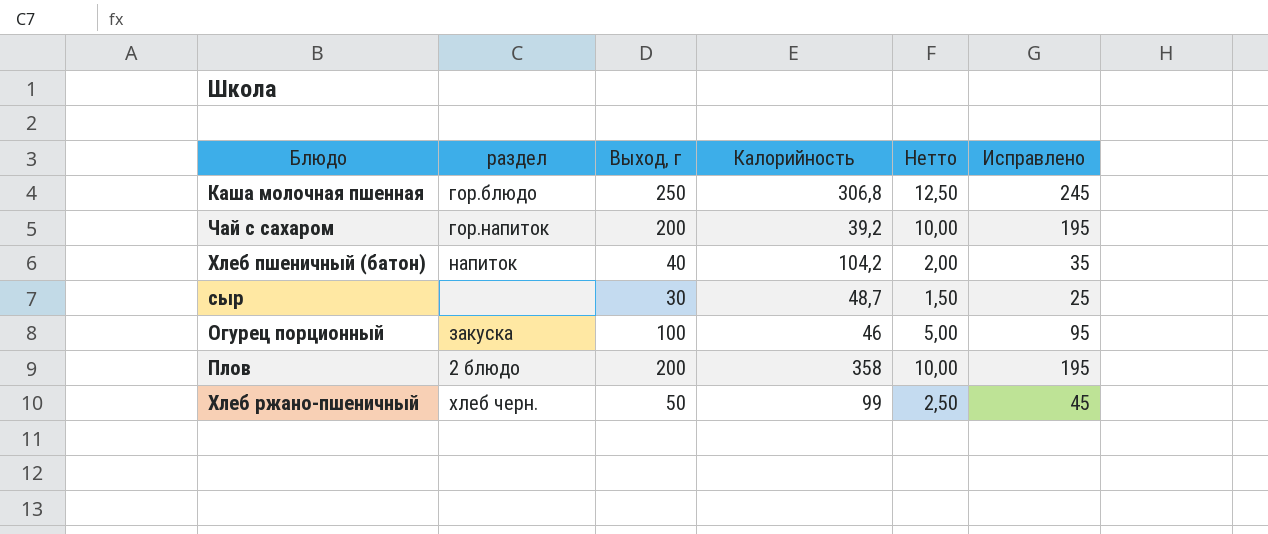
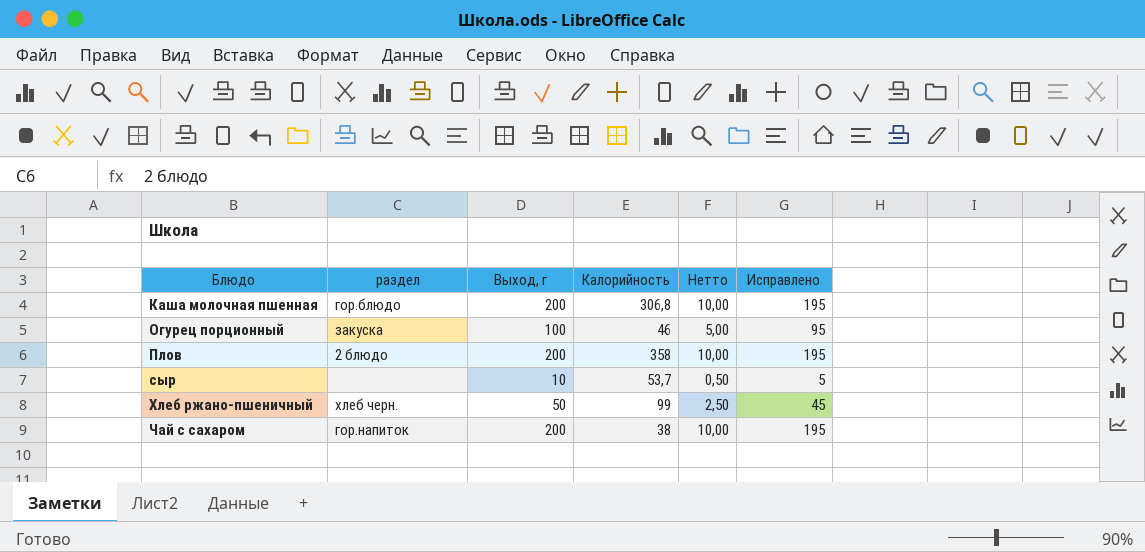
row order: none -> Блюдо ascending
row Хлеб пшеничный (батон): напиток | 40 | 104,2 | 2,00 | 35 -> none
Каша молочная пшенная | Выход, г: 250 -> 200
Каша молочная пшенная | Нетто: 12,50 -> 10,00
Каша молочная пшенная | Исправлено: 245 -> 195
сыр | Выход, г: 30 -> 10
сыр | Калорийность: 48,7 -> 53,7
сыр | Нетто: 1,50 -> 0,50
сыр | Исправлено: 25 -> 5
Чай с сахаром | Калорийность: 39,2 -> 38

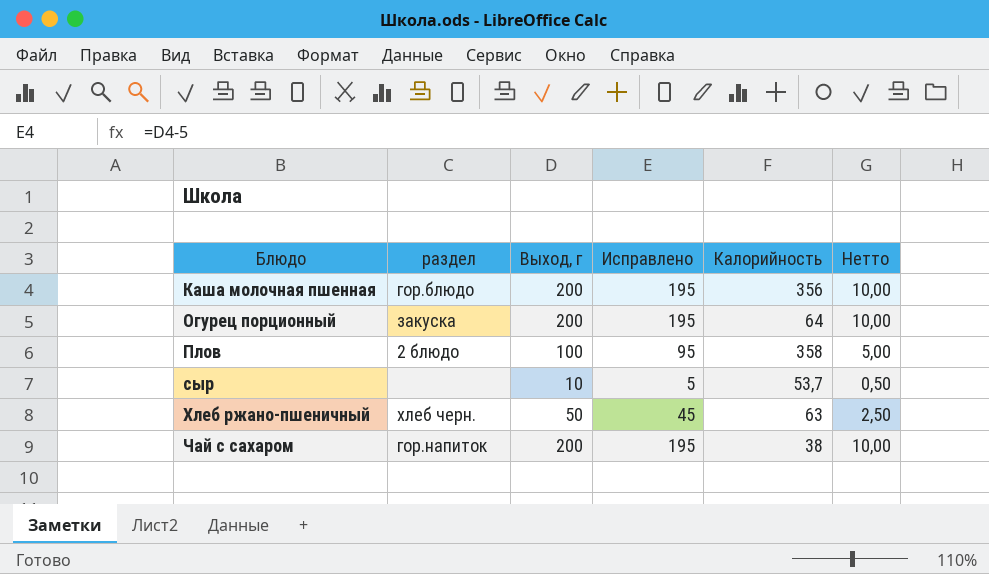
column Исправлено | position: 6 -> 4
Каша молочная пшенная | Калорийность: 306,8 -> 356
Огурец порционный | Выход, г: 100 -> 200
Огурец порционный | Исправлено: 95 -> 195
Огурец порционный | Калорийность: 46 -> 64
Огурец порционный | Нетто: 5,00 -> 10,00
Плов | Выход, г: 200 -> 100
Плов | Исправлено: 195 -> 95
Плов | Нетто: 10,00 -> 5,00
Хлеб ржано-пшеничный | Калорийность: 99 -> 63

